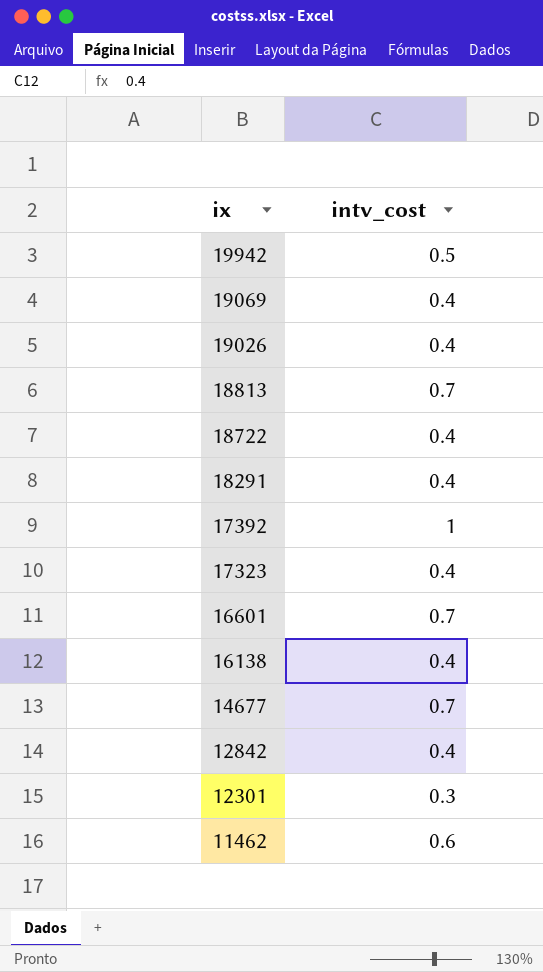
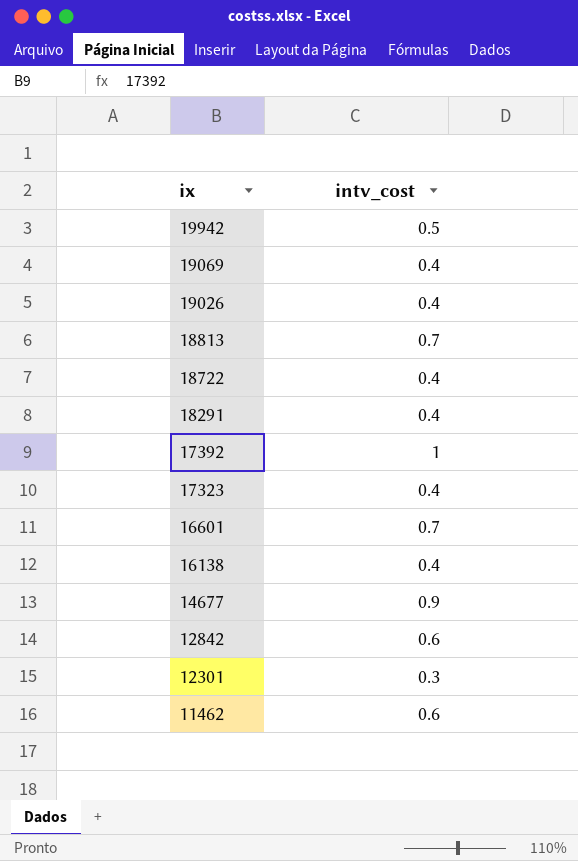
14677 | intv_cost: 0.7 -> 0.9
12842 | intv_cost: 0.4 -> 0.6

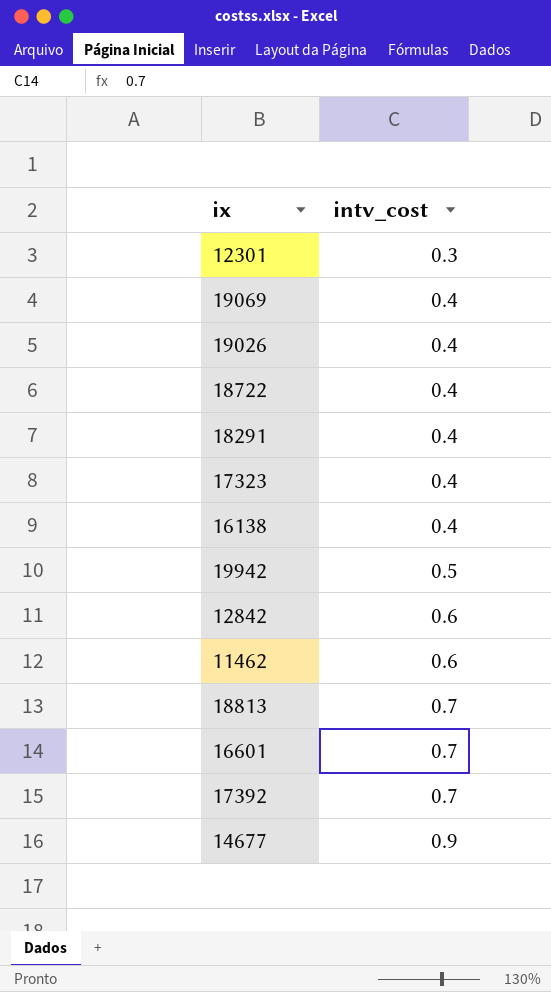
row order: ix descending -> intv_cost ascending
17392 | intv_cost: 1 -> 0.7

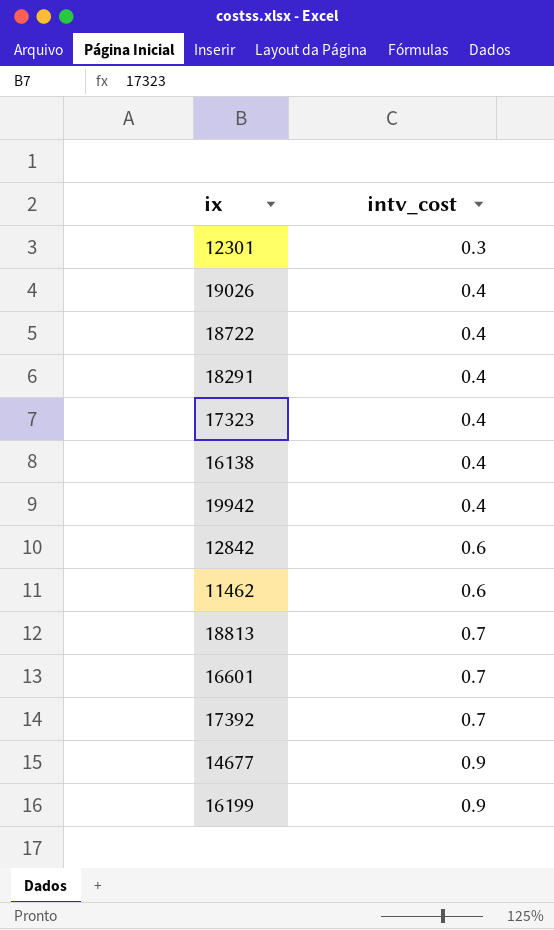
row 19069: 0.4 -> none
19942 | intv_cost: 0.5 -> 0.4
row 16199: none -> 0.9

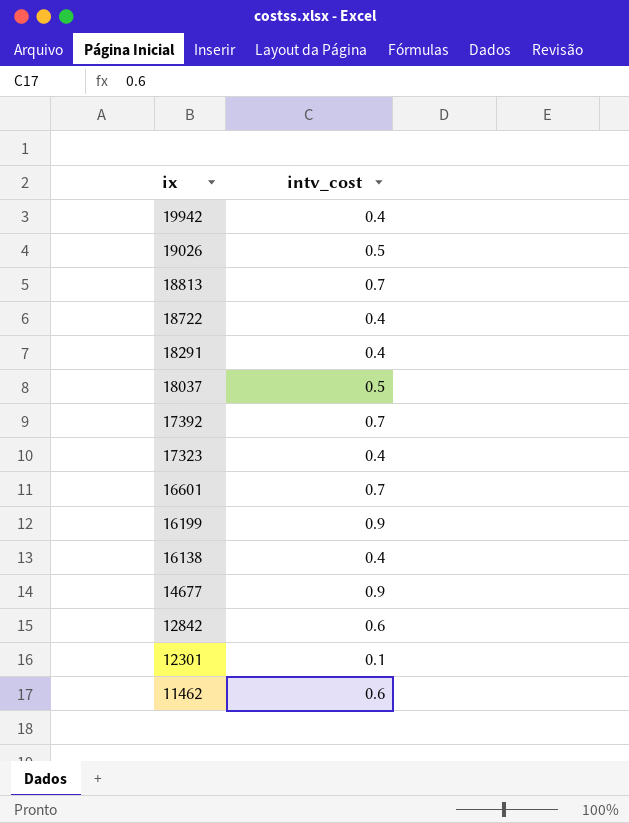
row order: intv_cost ascending -> ix descending
19026 | intv_cost: 0.4 -> 0.5
row 18037: none -> 0.5
12301 | intv_cost: 0.3 -> 0.1

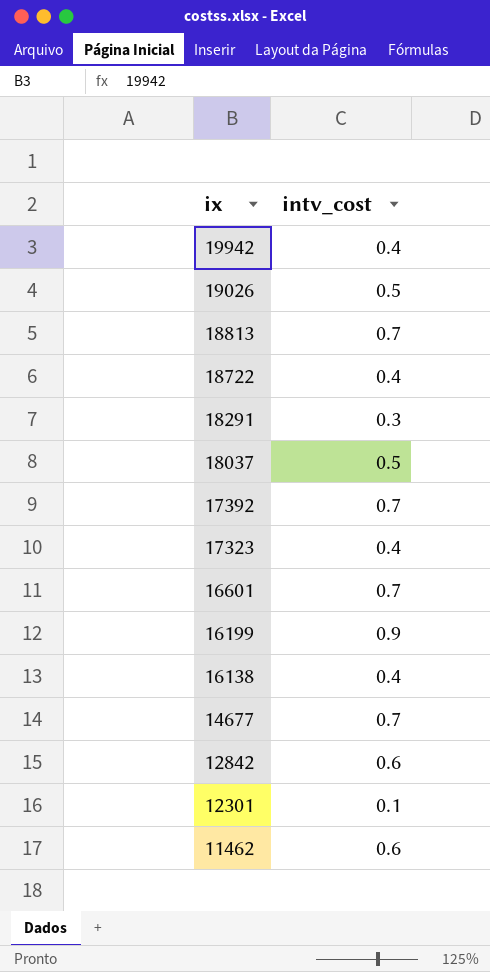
18291 | intv_cost: 0.4 -> 0.3
14677 | intv_cost: 0.9 -> 0.7

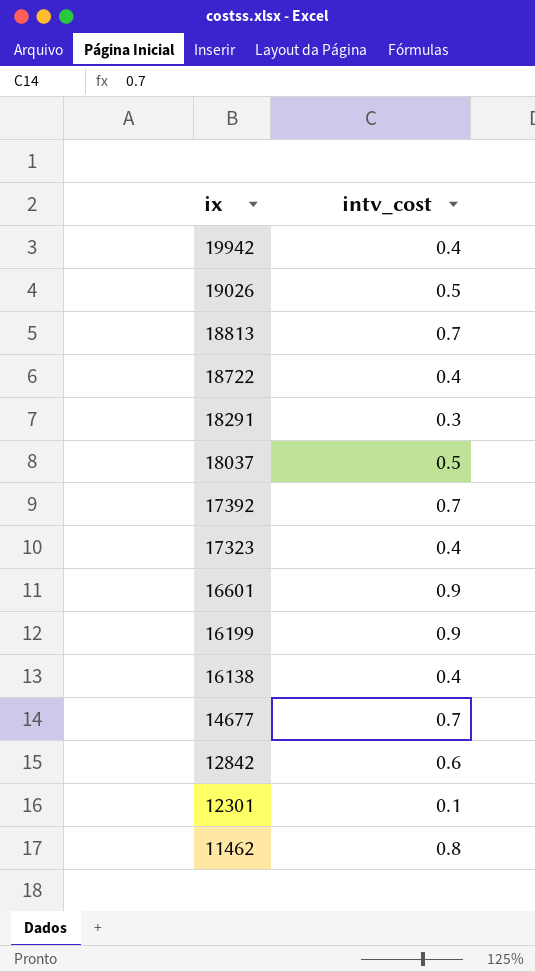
16601 | intv_cost: 0.7 -> 0.9
11462 | intv_cost: 0.6 -> 0.8

